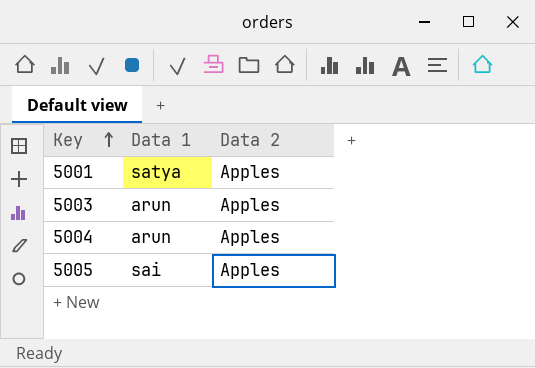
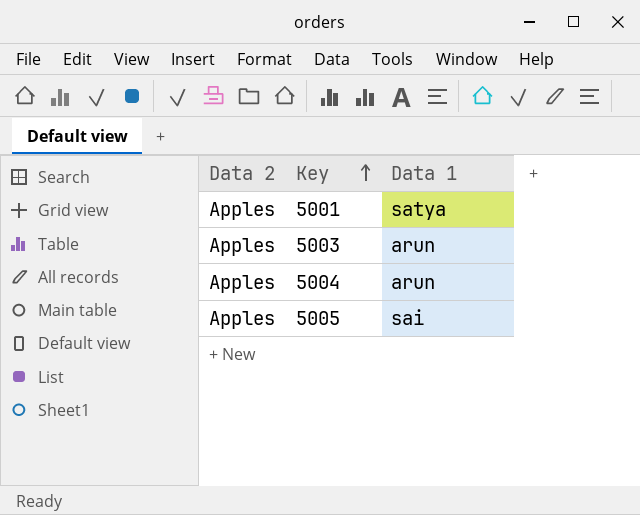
column Data 2 | position: 3 -> 1

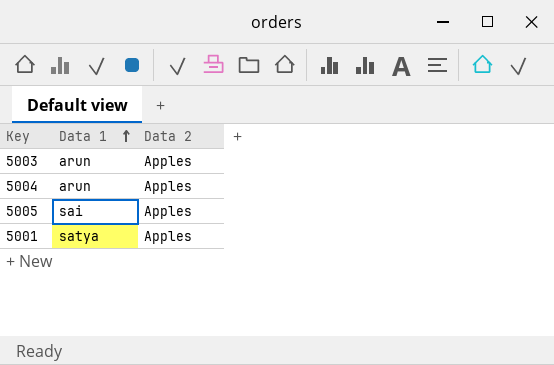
row order: Key ascending -> Data 1 ascending
column Data 2 | position: 1 -> 3

